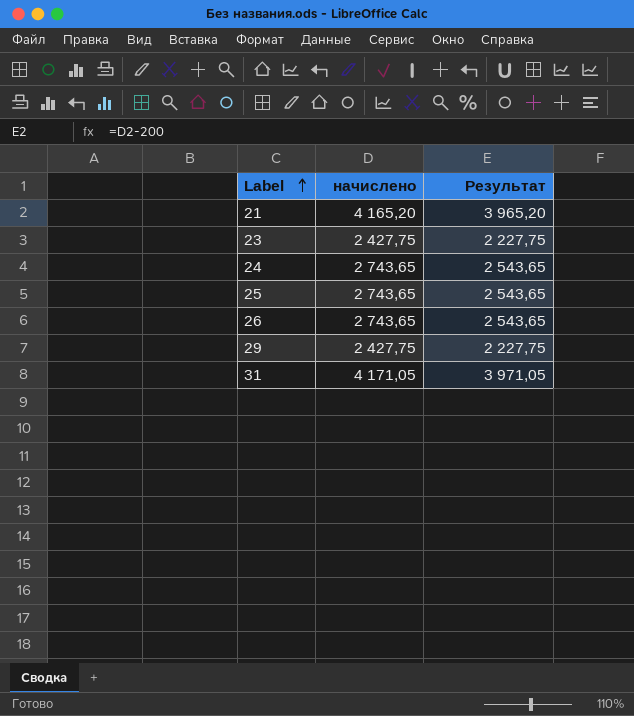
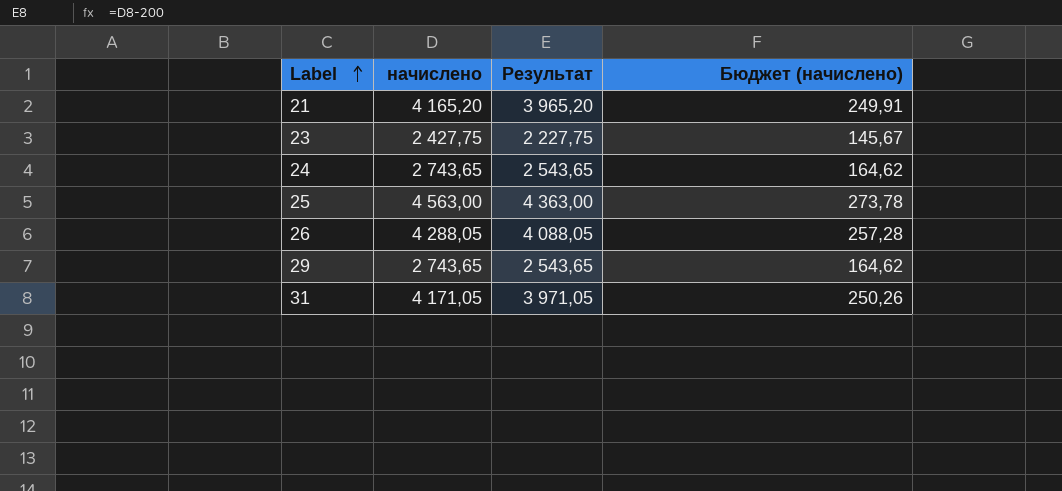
column Бюджет (начислено) | formula: none -> [начислено] * 0,06
25 | начислено: 2 743,65 -> 4 563,00
25 | Результат: 2 543,65 -> 4 363,00
26 | начислено: 2 743,65 -> 4 288,05
26 | Результат: 2 543,65 -> 4 088,05
29 | начислено: 2 427,75 -> 2 743,65
29 | Результат: 2 227,75 -> 2 543,65

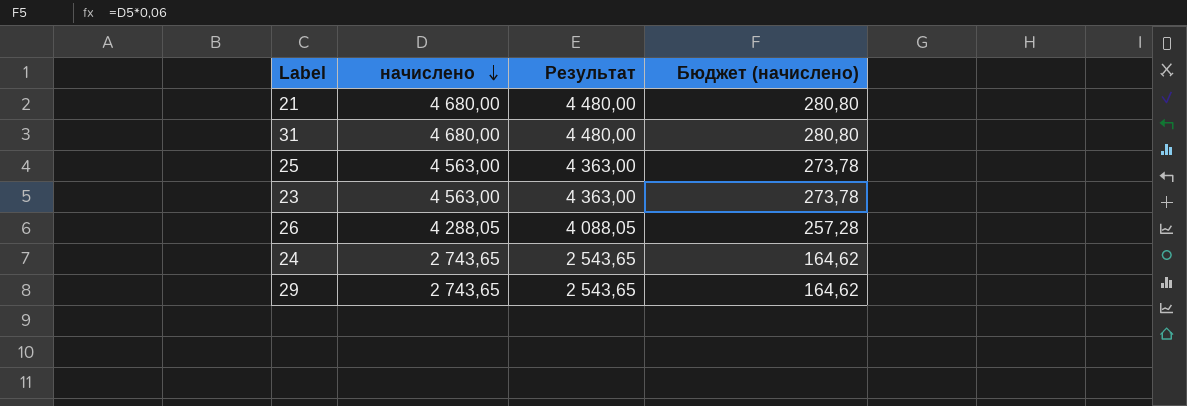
row order: Label ascending -> начислено descending
21 | начислено: 4 165,20 -> 4 680,00
21 | Результат: 3 965,20 -> 4 480,00
21 | Бюджет (начислено): 249,91 -> 280,80
31 | начислено: 4 171,05 -> 4 680,00
31 | Результат: 3 971,05 -> 4 480,00
31 | Бюджет (начислено): 250,26 -> 280,80
23 | начислено: 2 427,75 -> 4 563,00
23 | Результат: 2 227,75 -> 4 363,00
23 | Бюджет (начислено): 145,67 -> 273,78

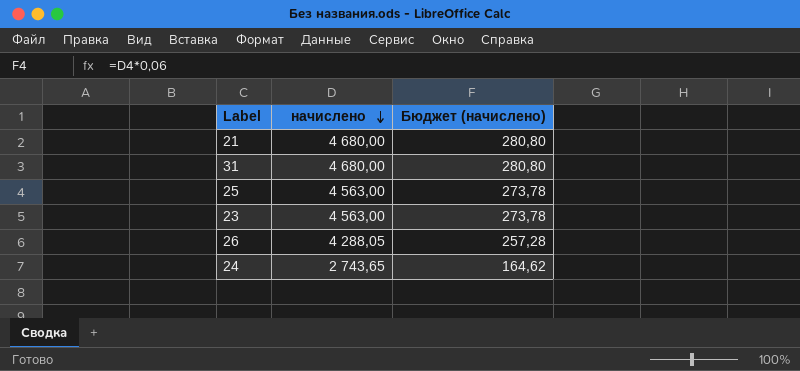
column Результат | formula: [начислено] - 200 -> none
row 29: 2 743,65 | 2 543,65 | 164,62 -> none

